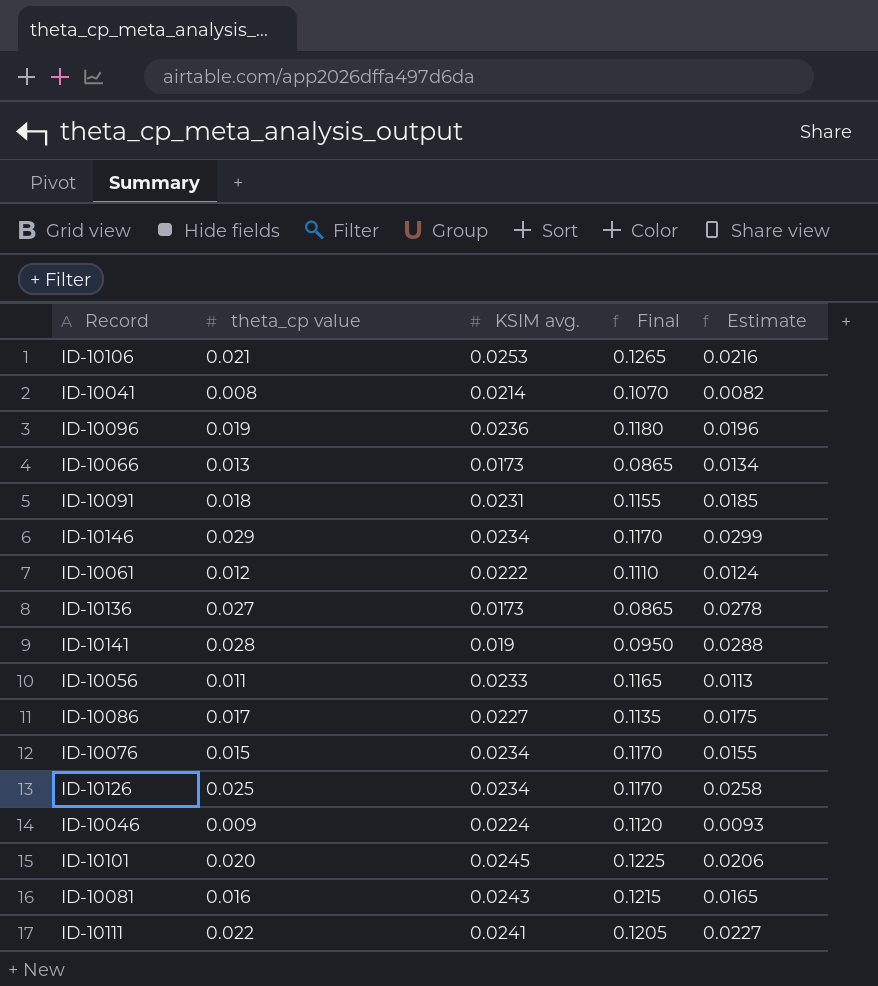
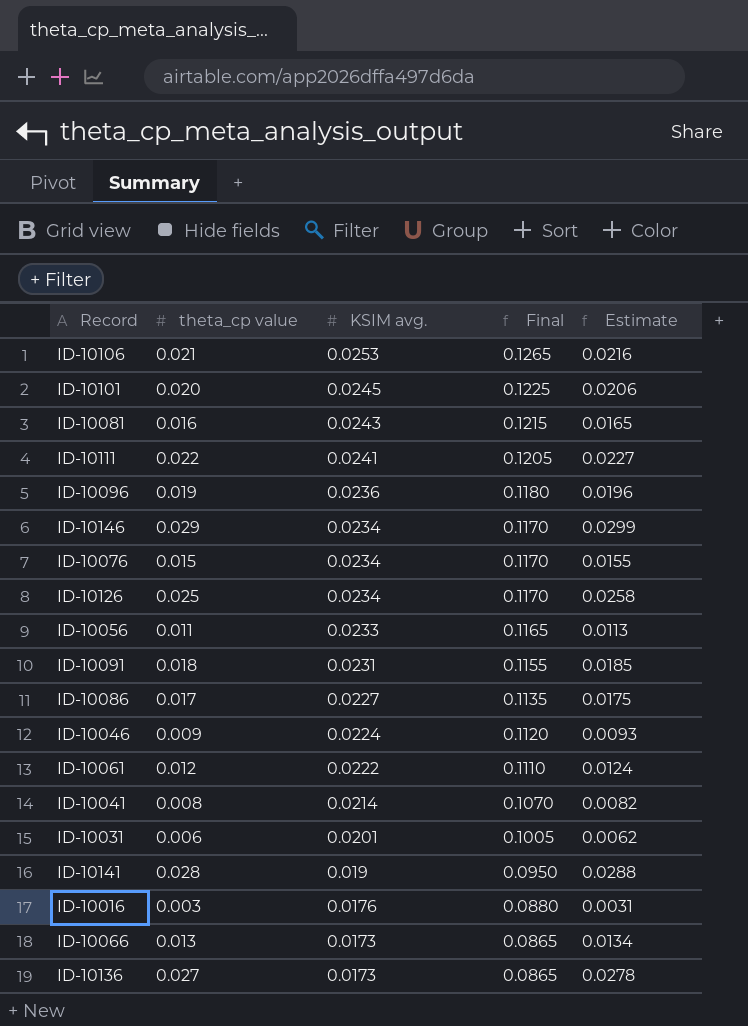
row order: none -> KSIM avg. descending
row ID-10031: none -> 0.006 | 0.0201 | 0.1005 | 0.0062
row ID-10016: none -> 0.003 | 0.0176 | 0.0880 | 0.0031

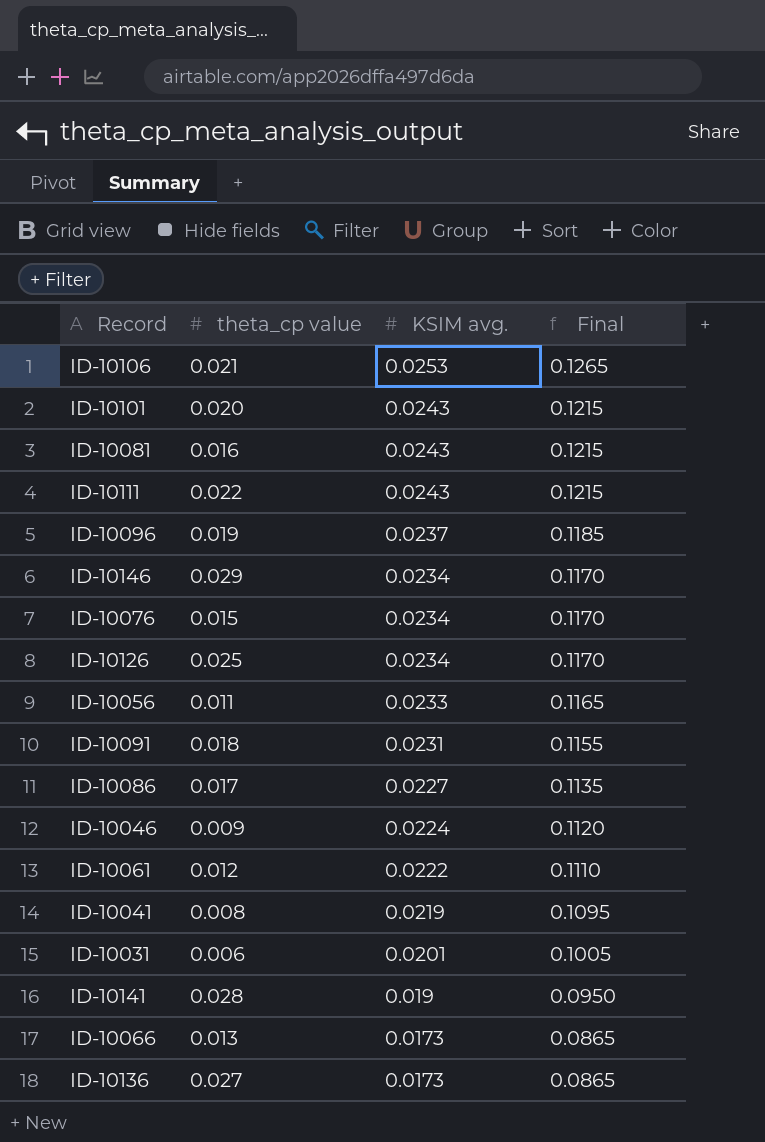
column Estimate | formula: [theta_cp value] * 1.03 -> none
row ID-10016: 0.003 | 0.0176 | 0.0880 | 0.0031 -> none
ID-10101 | KSIM avg.: 0.0245 -> 0.0243
ID-10101 | Final: 0.1225 -> 0.1215
ID-10111 | KSIM avg.: 0.0241 -> 0.0243
ID-10111 | Final: 0.1205 -> 0.1215
ID-10096 | KSIM avg.: 0.0236 -> 0.0237
ID-10096 | Final: 0.1180 -> 0.1185
ID-10041 | KSIM avg.: 0.0214 -> 0.0219
ID-10041 | Final: 0.1070 -> 0.1095

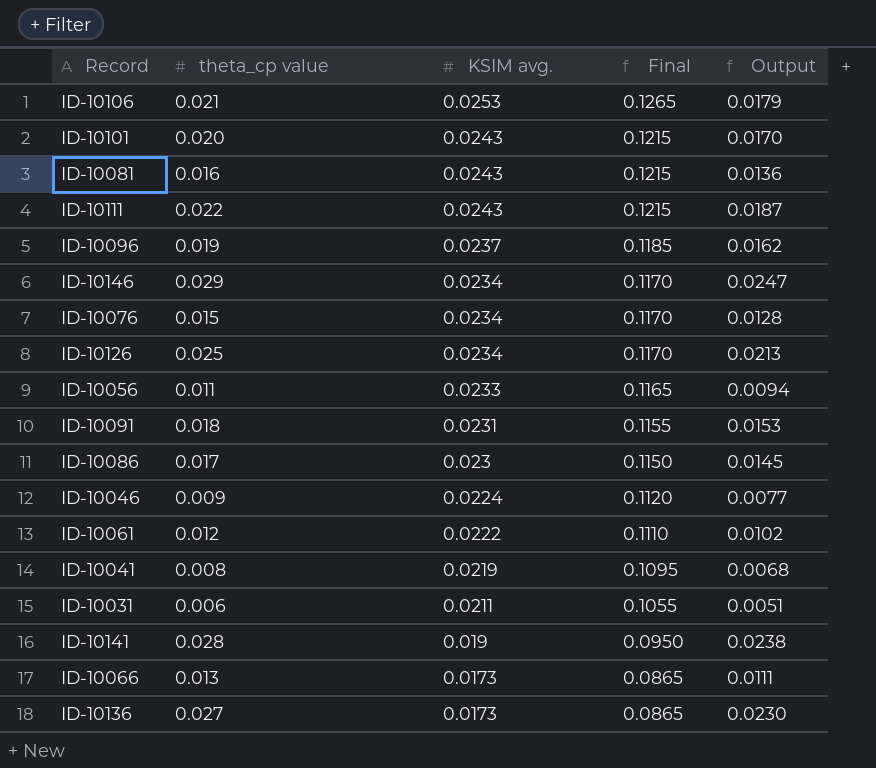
column Output | formula: none -> [theta_cp value] * 0.85
ID-10086 | KSIM avg.: 0.0227 -> 0.023
ID-10086 | Final: 0.1135 -> 0.1150
ID-10031 | KSIM avg.: 0.0201 -> 0.0211
ID-10031 | Final: 0.1005 -> 0.1055

